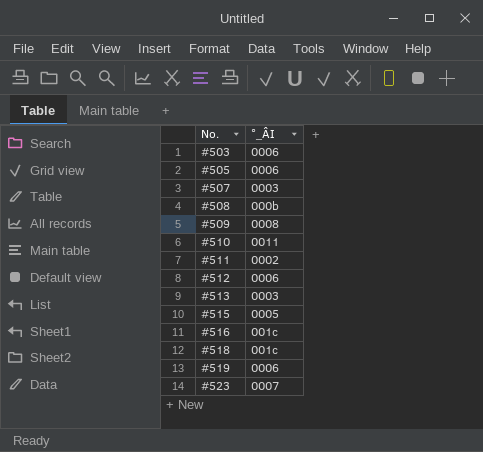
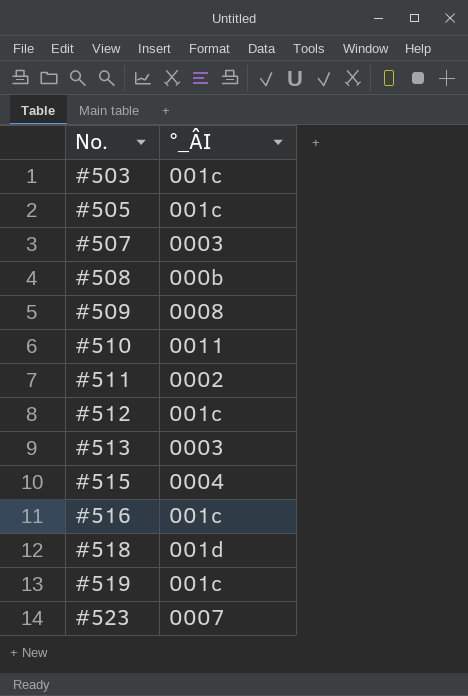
#503 | °_ÂI: 0006 -> 001c
#505 | °_ÂI: 0006 -> 001c
#512 | °_ÂI: 0006 -> 001c
#515 | °_ÂI: 0005 -> 0004
#518 | °_ÂI: 001c -> 001d
#519 | °_ÂI: 0006 -> 001c

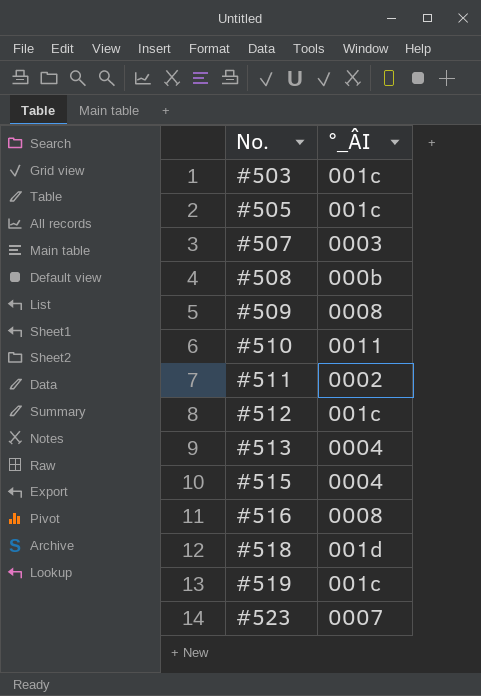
#513 | °_ÂI: 0003 -> 0004
#516 | °_ÂI: 001c -> 0008

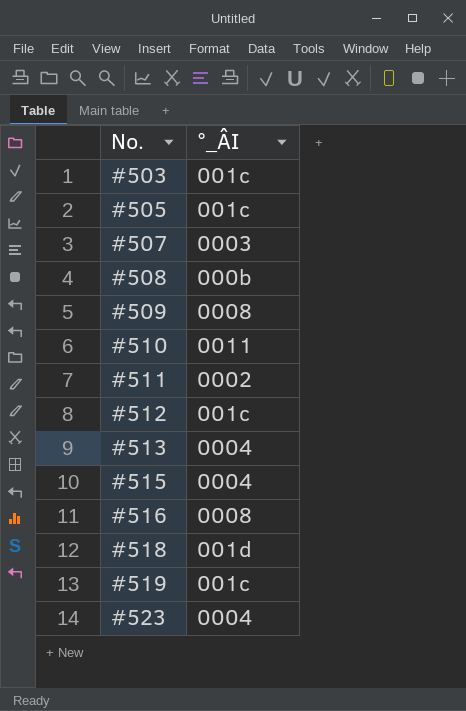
#523 | °_ÂI: 0007 -> 0004

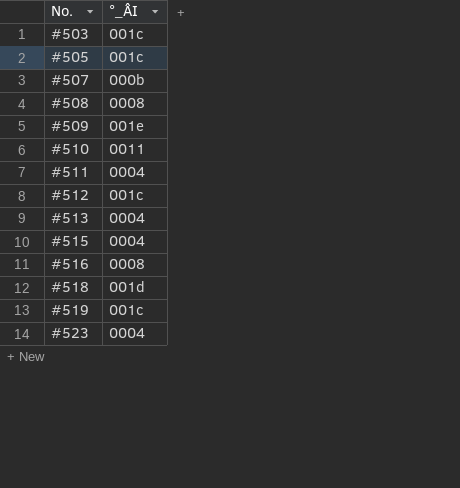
#507 | °_ÂI: 0003 -> 000b
#508 | °_ÂI: 000b -> 0008
#509 | °_ÂI: 0008 -> 001e
#511 | °_ÂI: 0002 -> 0004

